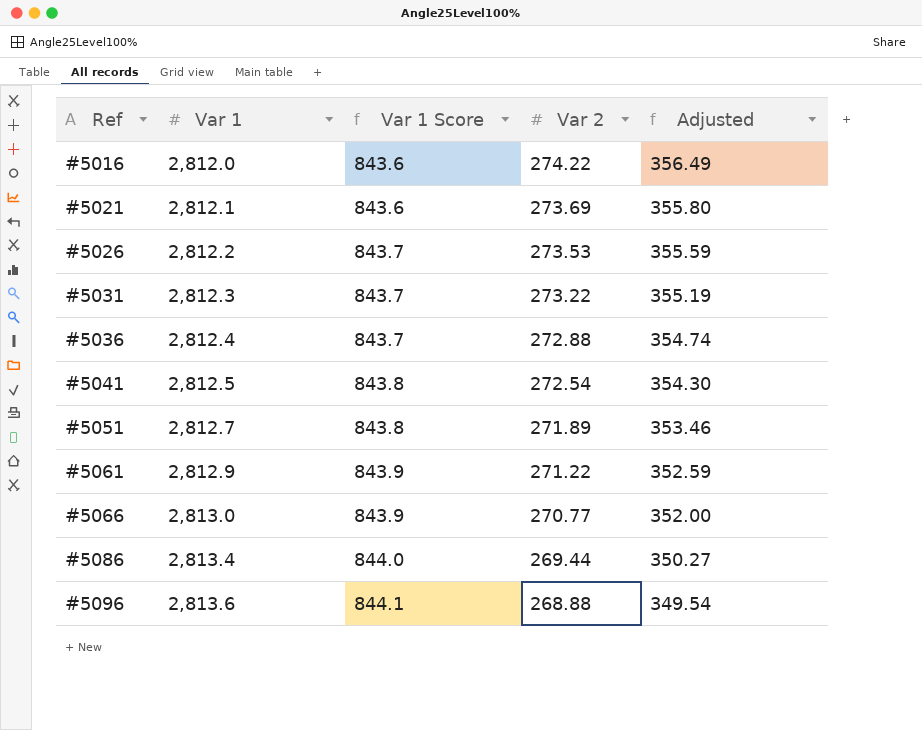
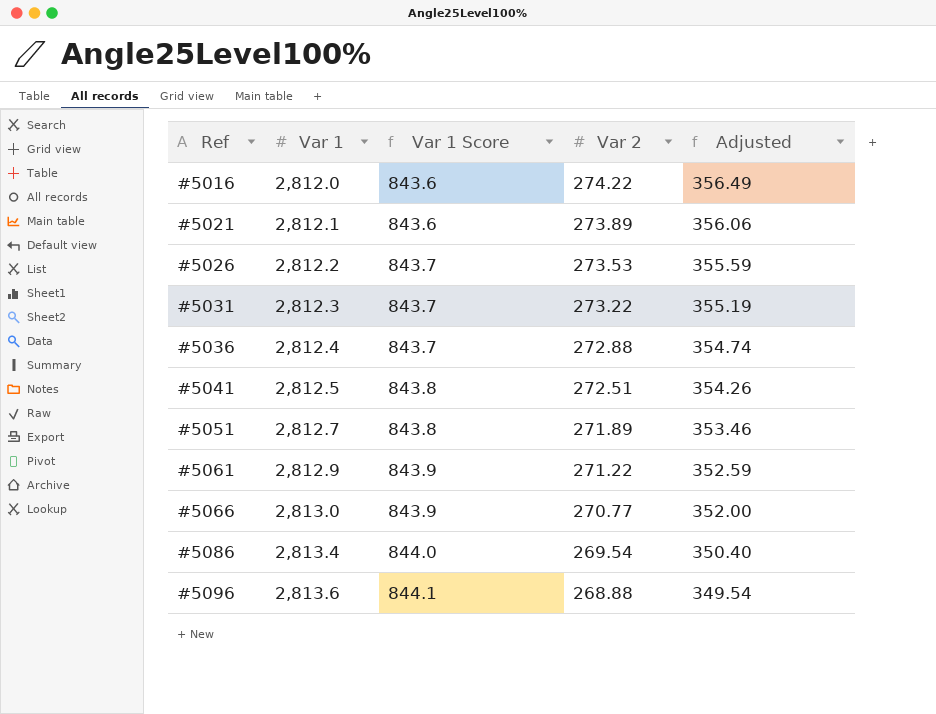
#5021 | Var 2: 273.69 -> 273.89
#5021 | Adjusted: 355.80 -> 356.06
#5041 | Var 2: 272.54 -> 272.51
#5041 | Adjusted: 354.30 -> 354.26
#5086 | Var 2: 269.44 -> 269.54
#5086 | Adjusted: 350.27 -> 350.40

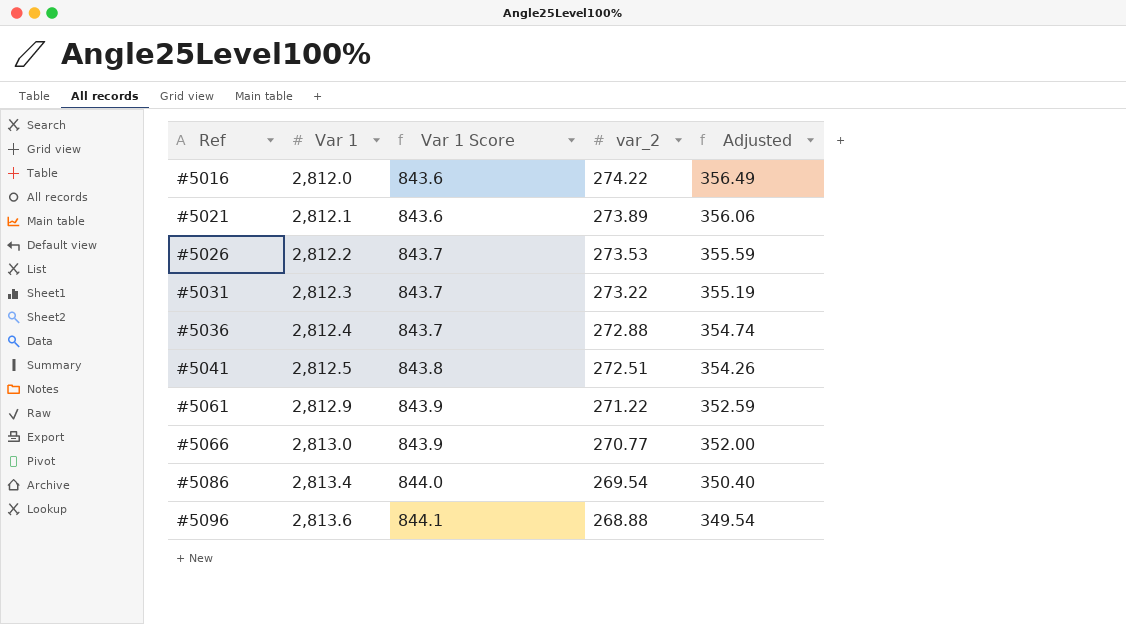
column name: Var 2 -> var_2
row #5051: 2,812.7 | 843.8 | 271.89 | 353.46 -> none

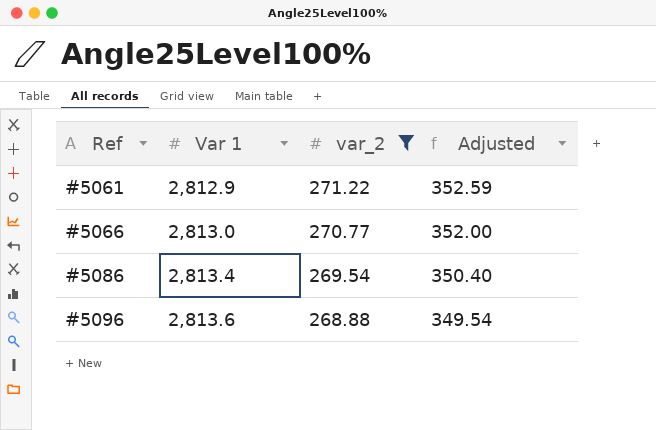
filter: none -> var_2 <= 271.22
column Var 1 Score | formula: [Var 1] * 0.3 -> none

